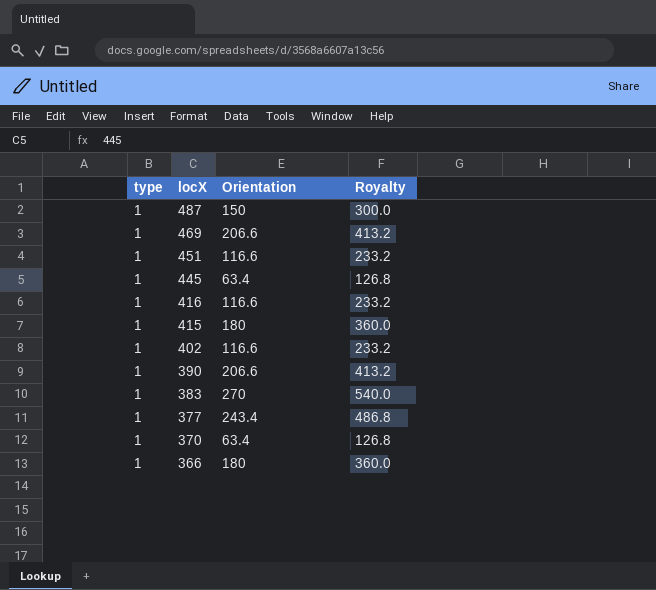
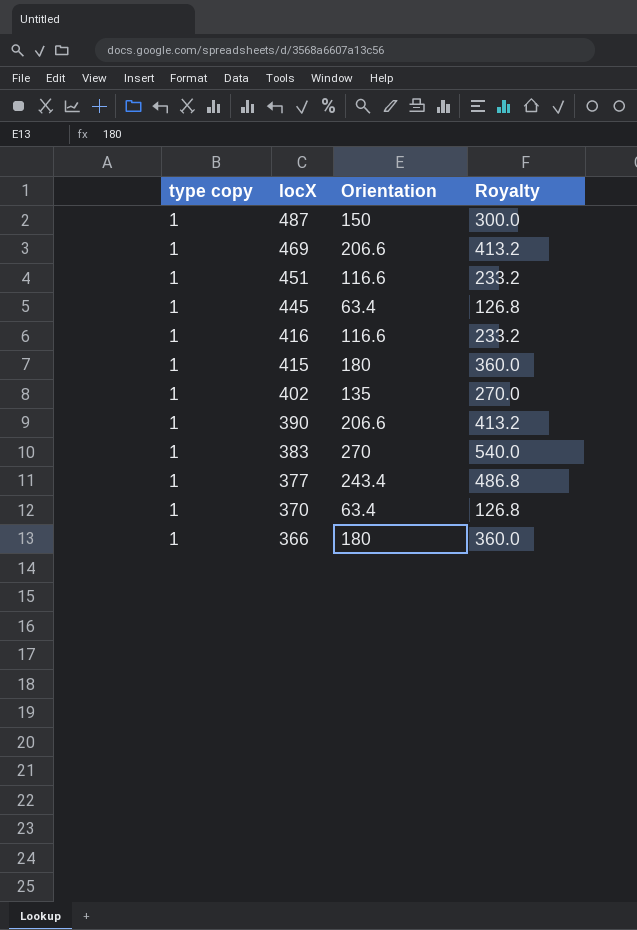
column name: type -> type copy
402 | Orientation: 116.6 -> 135
402 | Royalty: 233.2 -> 270.0

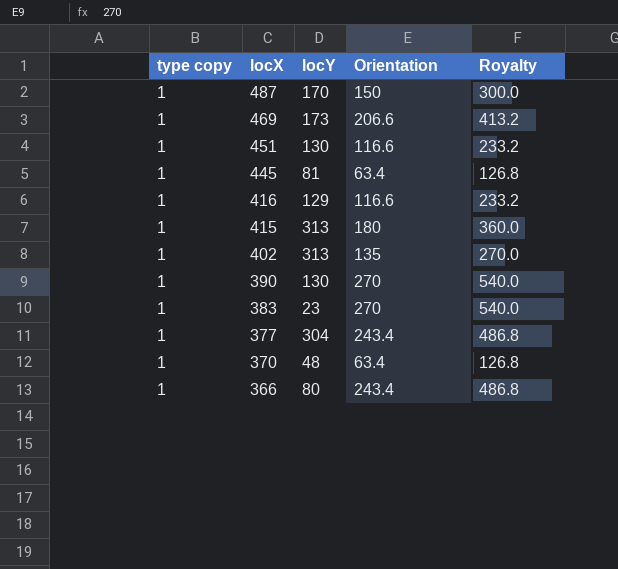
column locY | position: none -> 3
390 | Orientation: 206.6 -> 270
390 | Royalty: 413.2 -> 540.0
366 | Orientation: 180 -> 243.4
366 | Royalty: 360.0 -> 486.8

